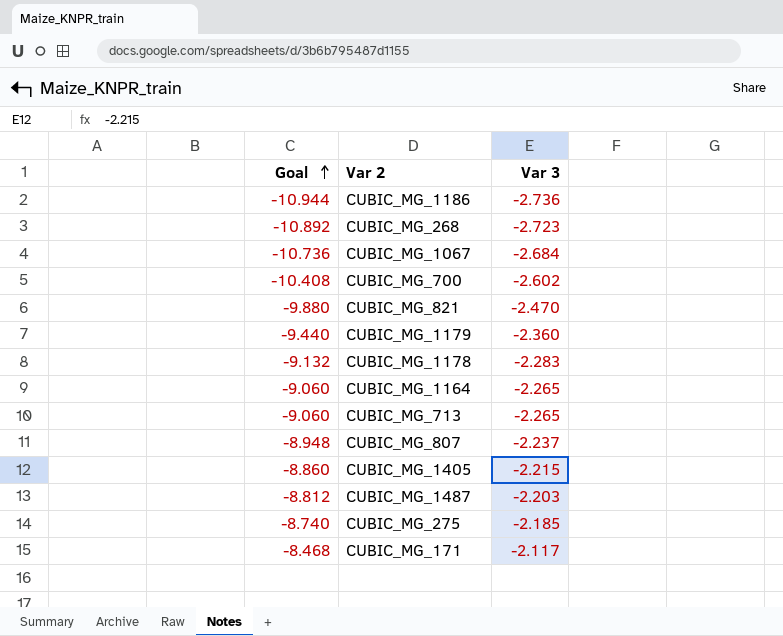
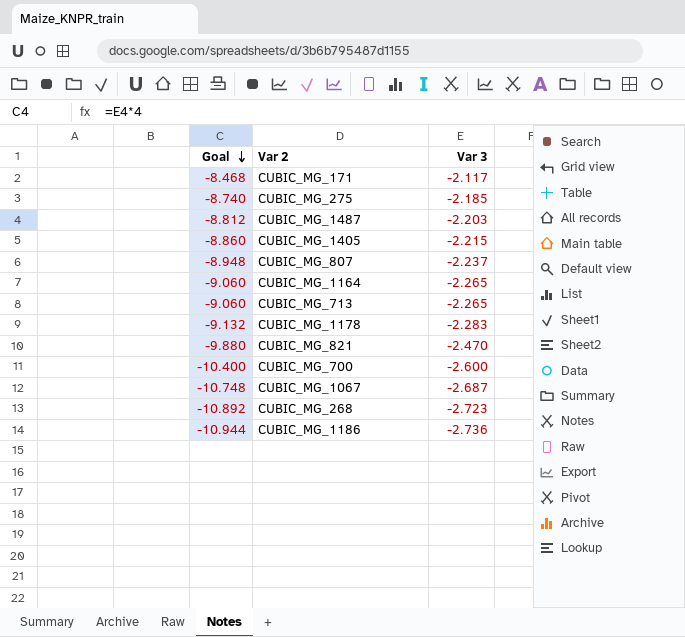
row order: Goal ascending -> Goal descending
row CUBIC_MG_1179: -9.440 | -2.360 -> none
CUBIC_MG_700 | Goal: -10.408 -> -10.400
CUBIC_MG_700 | Var 3: -2.602 -> -2.600
CUBIC_MG_1067 | Goal: -10.736 -> -10.748
CUBIC_MG_1067 | Var 3: -2.684 -> -2.687

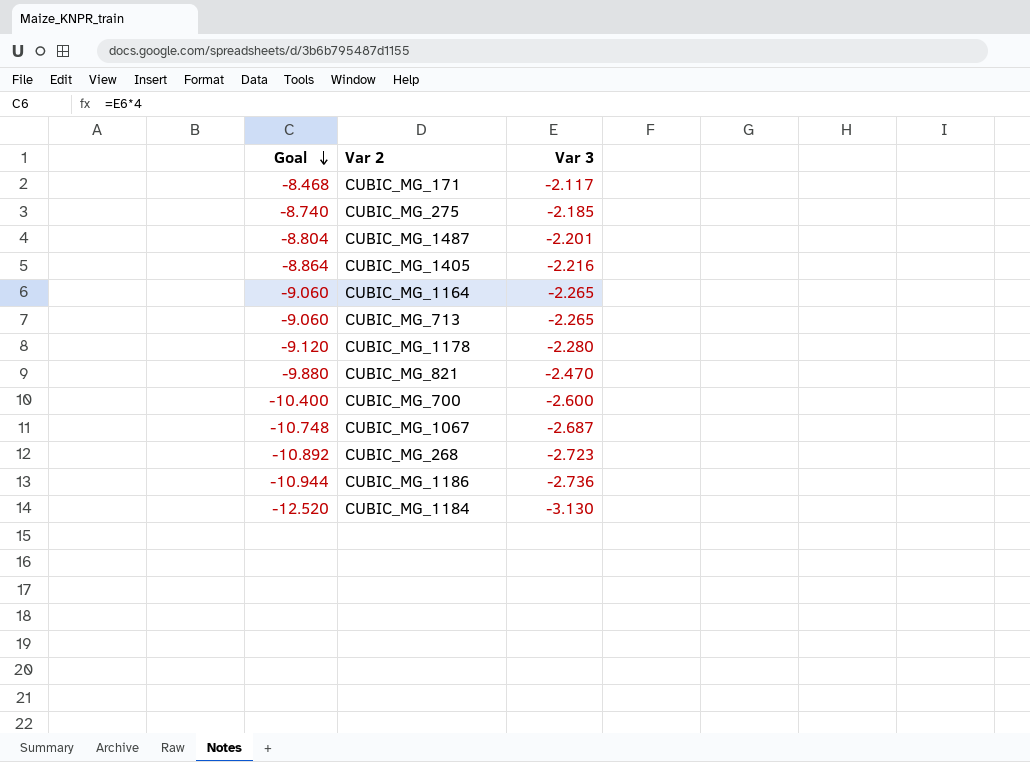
row CUBIC_MG_807: -8.948 | -2.237 -> none
CUBIC_MG_1487 | Goal: -8.812 -> -8.804
CUBIC_MG_1487 | Var 3: -2.203 -> -2.201
CUBIC_MG_1405 | Goal: -8.860 -> -8.864
CUBIC_MG_1405 | Var 3: -2.215 -> -2.216
CUBIC_MG_1178 | Goal: -9.132 -> -9.120
CUBIC_MG_1178 | Var 3: -2.283 -> -2.280
row CUBIC_MG_1184: none -> -12.520 | -3.130

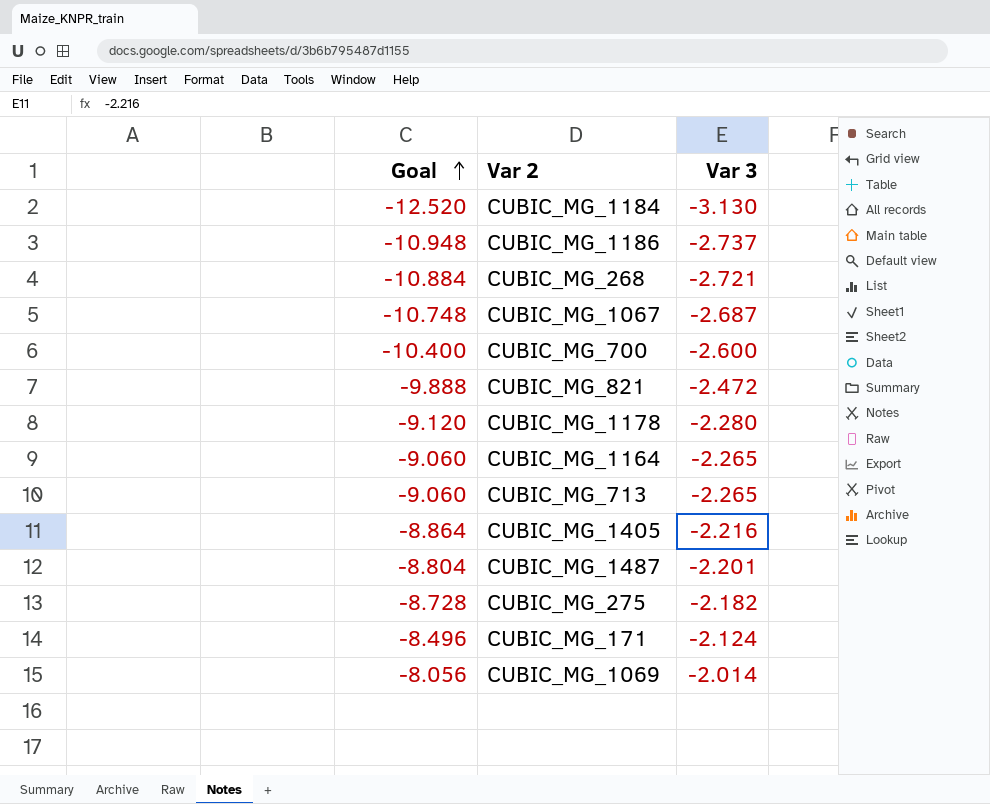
row order: Goal descending -> Goal ascending
CUBIC_MG_1186 | Goal: -10.944 -> -10.948
CUBIC_MG_1186 | Var 3: -2.736 -> -2.737
CUBIC_MG_268 | Goal: -10.892 -> -10.884
CUBIC_MG_268 | Var 3: -2.723 -> -2.721
CUBIC_MG_821 | Goal: -9.880 -> -9.888
CUBIC_MG_821 | Var 3: -2.470 -> -2.472
CUBIC_MG_275 | Goal: -8.740 -> -8.728
CUBIC_MG_275 | Var 3: -2.185 -> -2.182
CUBIC_MG_171 | Goal: -8.468 -> -8.496
CUBIC_MG_171 | Var 3: -2.117 -> -2.124
row CUBIC_MG_1069: none -> -8.056 | -2.014

